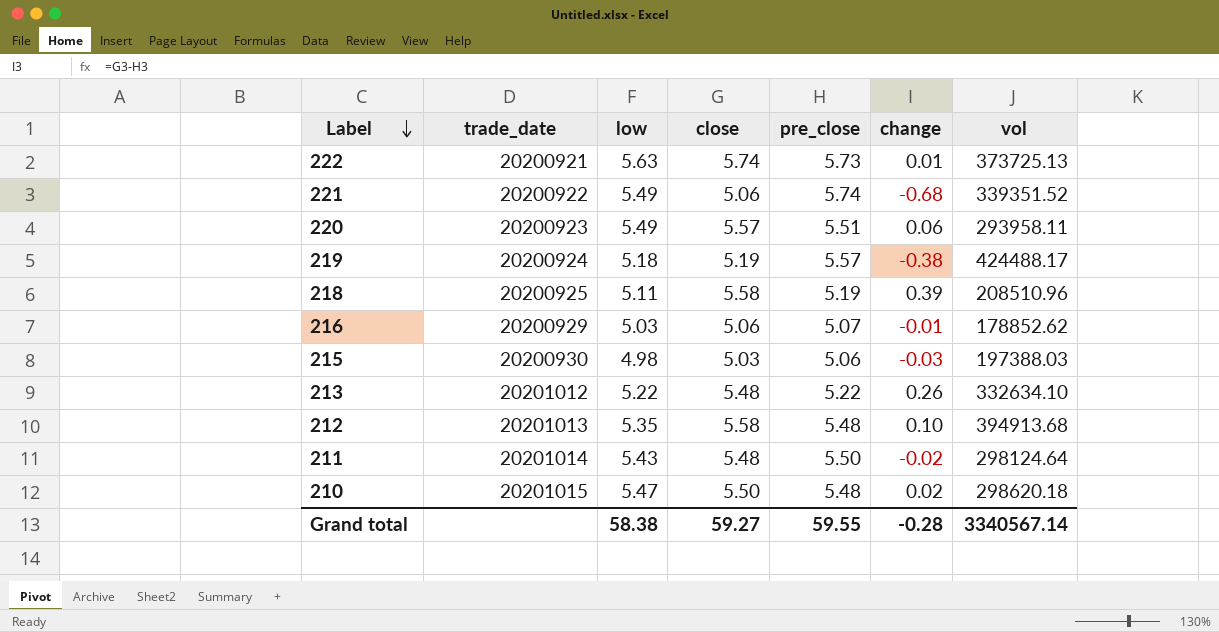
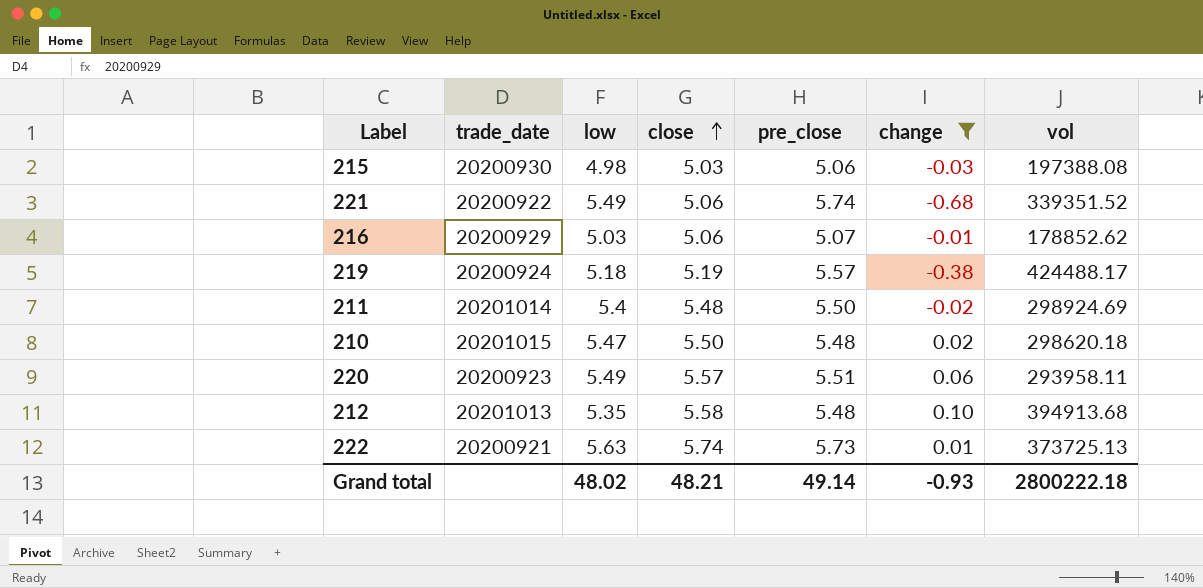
filter: none -> change <= 0.10
row order: Label descending -> close ascending
215 | vol: 197388.03 -> 197388.08
211 | low: 5.43 -> 5.4
211 | vol: 298124.64 -> 298924.69
Grand total | low: 58.38 -> 48.02
Grand total | close: 59.27 -> 48.21
Grand total | pre_close: 59.55 -> 49.14
Grand total | change: -0.28 -> -0.93
Grand total | vol: 3340567.14 -> 2800222.18

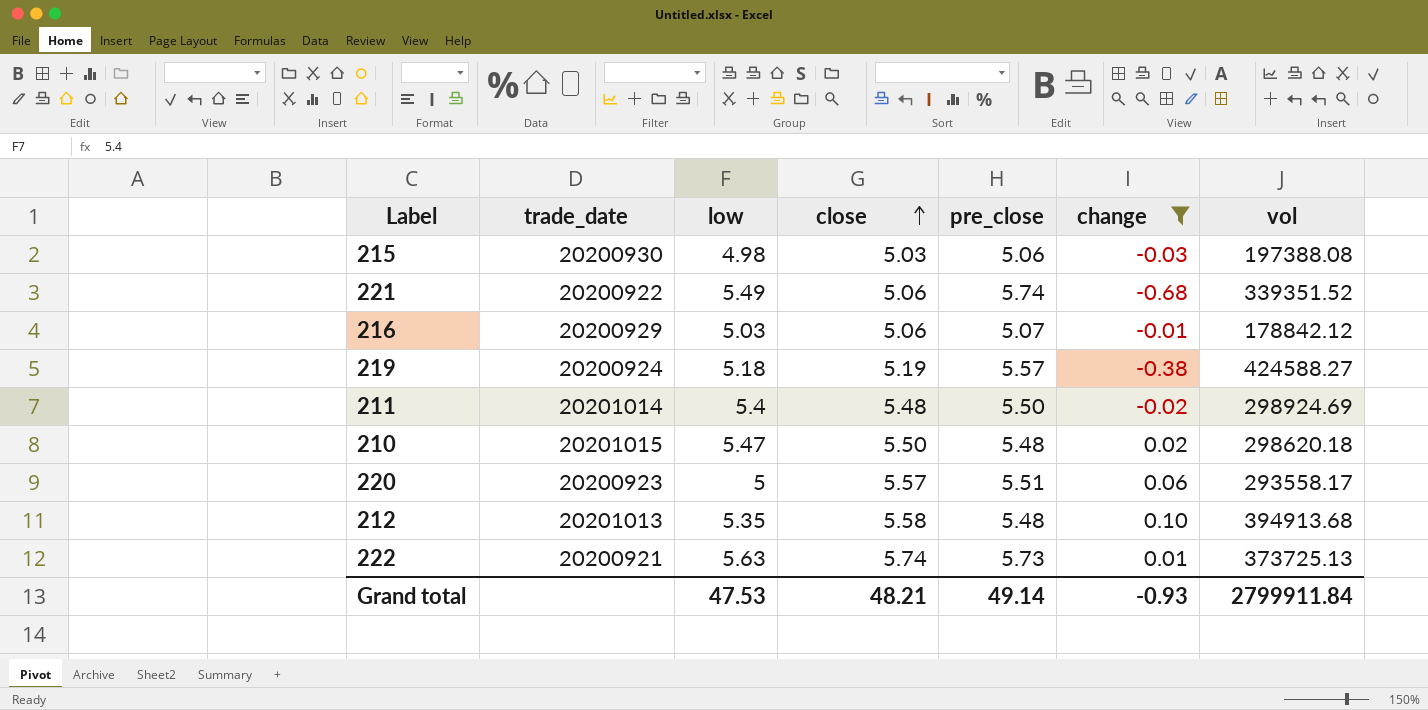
216 | vol: 178852.62 -> 178842.12
219 | vol: 424488.17 -> 424588.27
220 | low: 5.49 -> 5
220 | vol: 293958.11 -> 293558.17
Grand total | low: 48.02 -> 47.53
Grand total | vol: 2800222.18 -> 2799911.84

